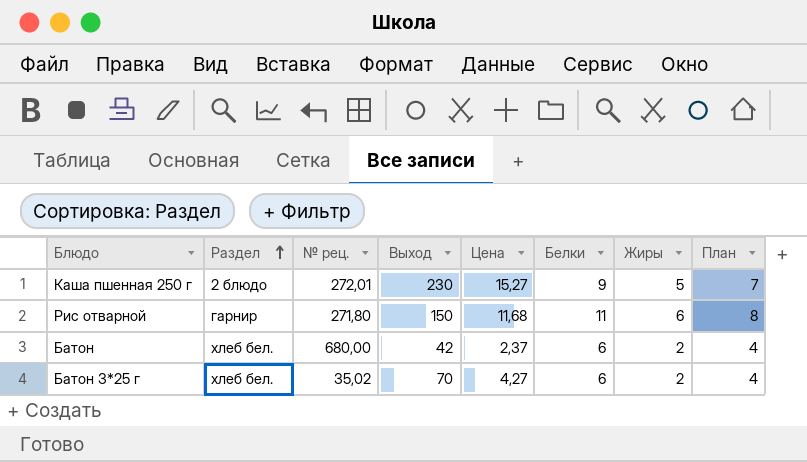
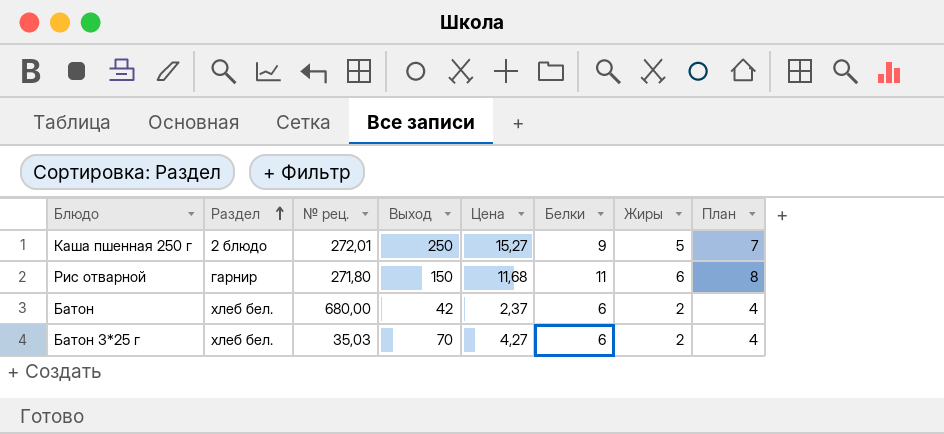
Каша пшенная 250 г | Выход: 230 -> 250
Батон 3*25 г | № рец.: 35,02 -> 35,03

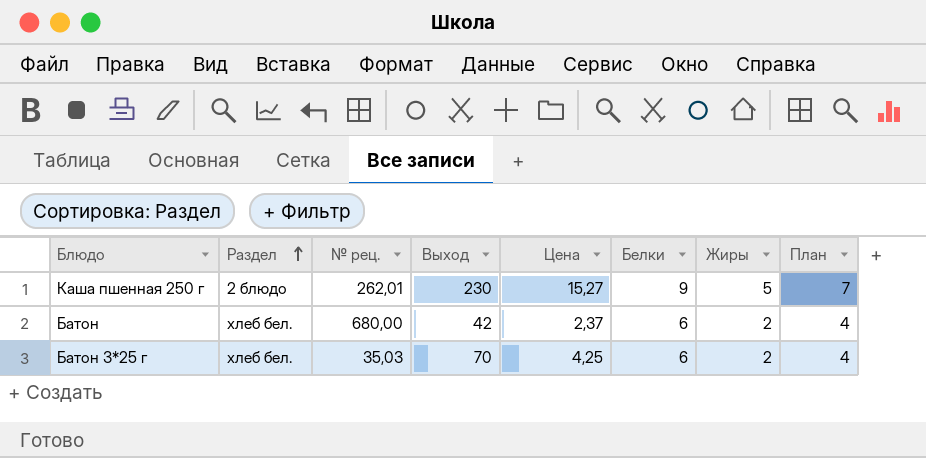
row Рис отварной: гарнир | 271,80 | 150 | 11,68 | 11 | 6 | 8 -> none
Каша пшенная 250 г | № рец.: 272,01 -> 262,01
Каша пшенная 250 г | Выход: 250 -> 230
Батон 3*25 г | Цена: 4,27 -> 4,25

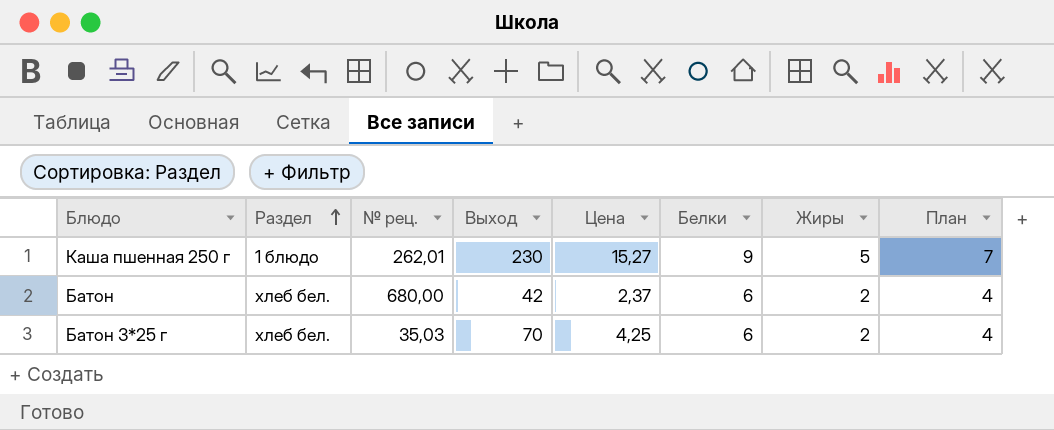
Каша пшенная 250 г | Раздел: 2 блюдо -> 1 блюдо

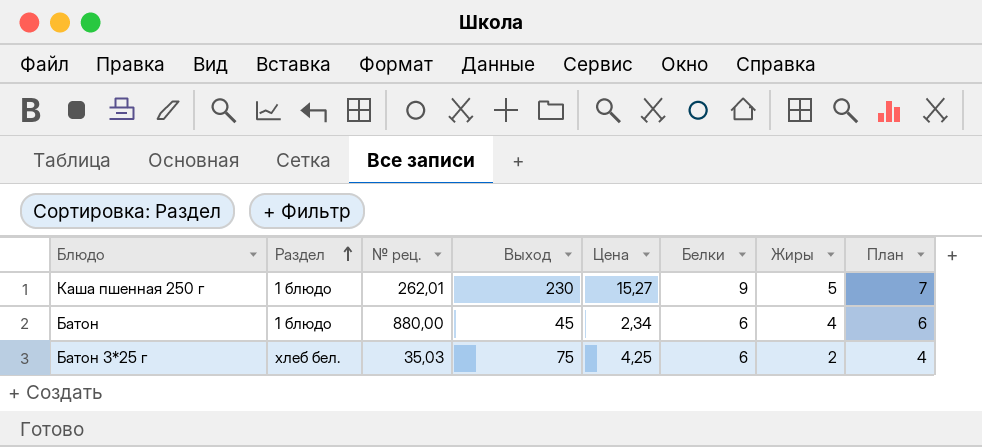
Батон | Раздел: хлеб бел. -> 1 блюдо
Батон | № рец.: 680,00 -> 880,00
Батон | Выход: 42 -> 45
Батон | Цена: 2,37 -> 2,34
Батон | Жиры: 2 -> 4
Батон | План: 4 -> 6
Батон 3*25 г | Выход: 70 -> 75

